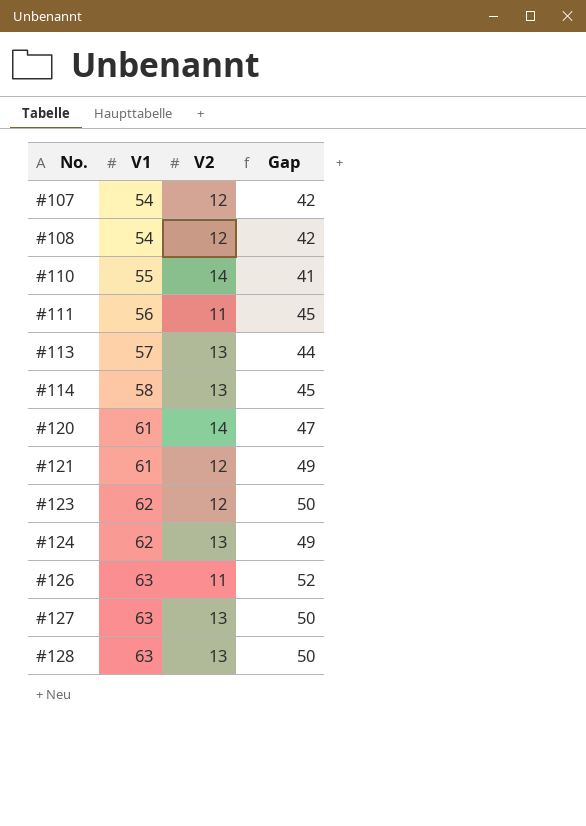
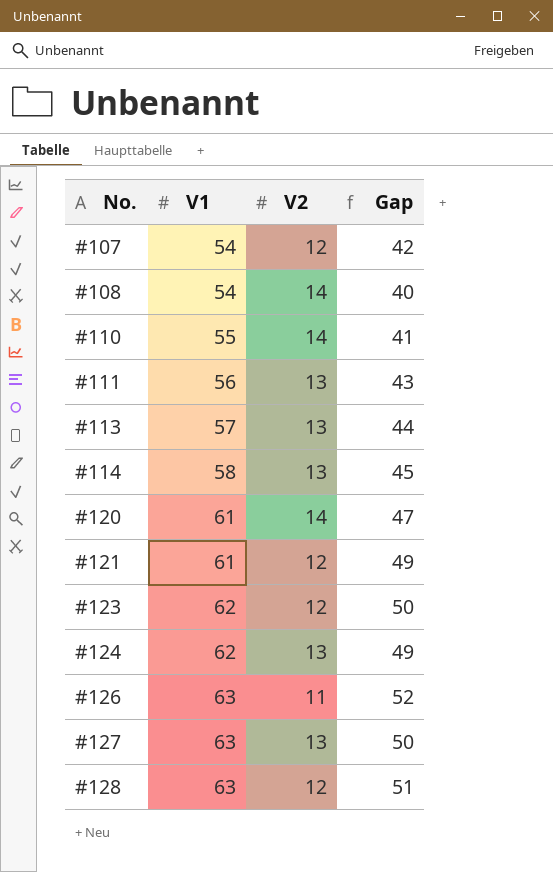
#108 | V2: 12 -> 14
#108 | Gap: 42 -> 40
#111 | V2: 11 -> 13
#111 | Gap: 45 -> 43
#128 | V2: 13 -> 12
#128 | Gap: 50 -> 51

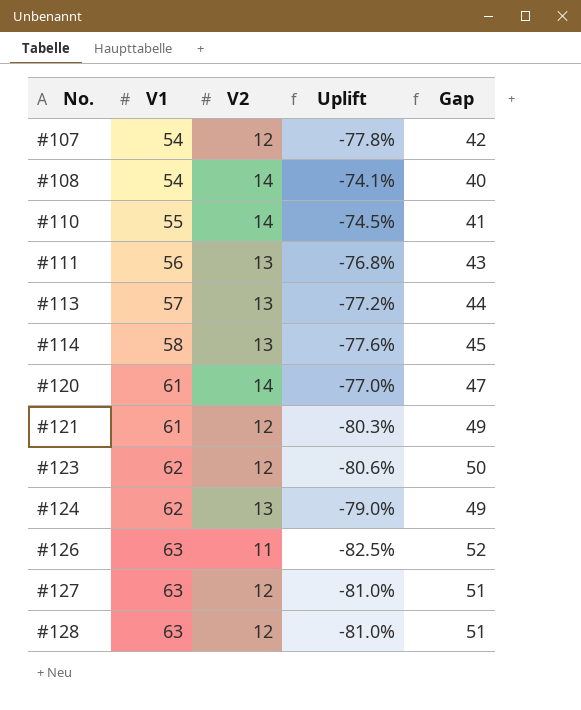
column Uplift | formula: none -> ([V2] - [V1]) / [V1]
#127 | V2: 13 -> 12
#127 | Gap: 50 -> 51

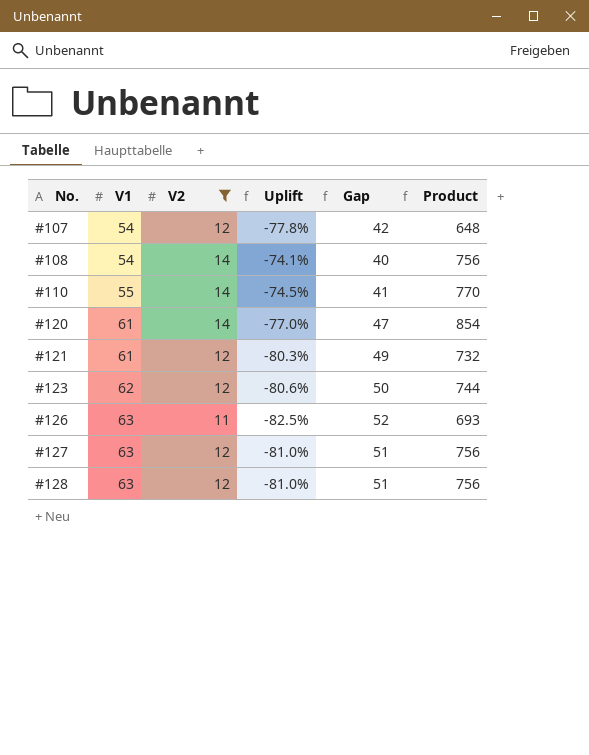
filter: none -> V2 != 13
column Product | formula: none -> [V1] * [V2]

